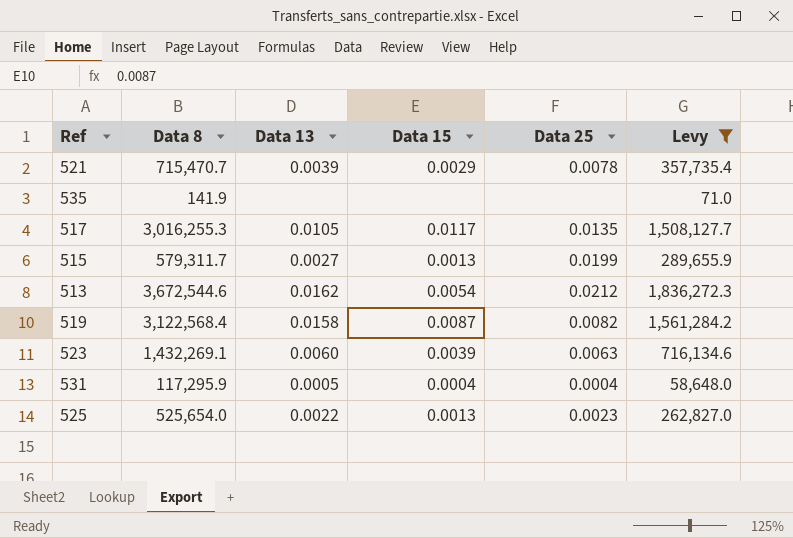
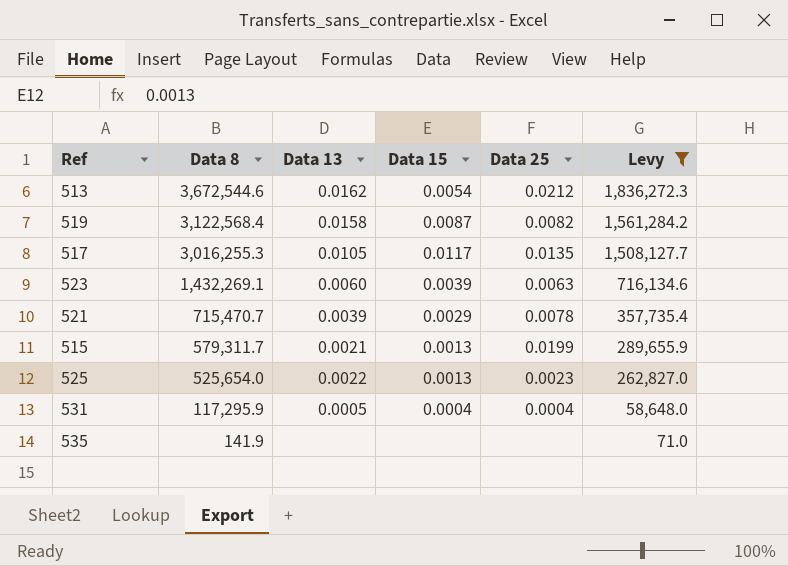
row order: none -> Data 8 descending
515 | Data 13: 0.0027 -> 0.0021

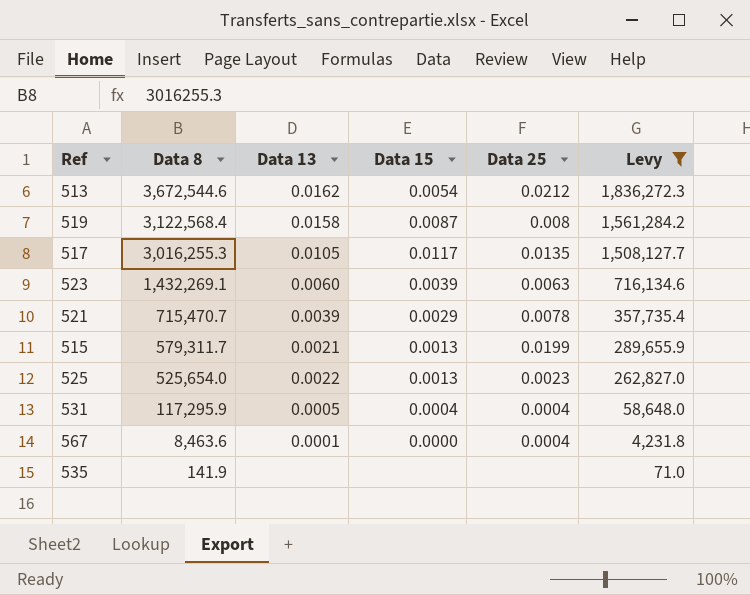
519 | Data 25: 0.0082 -> 0.008
row 567: none -> 8,463.6 | 0.0001 | 0.0000 | 0.0004 | 4,231.8

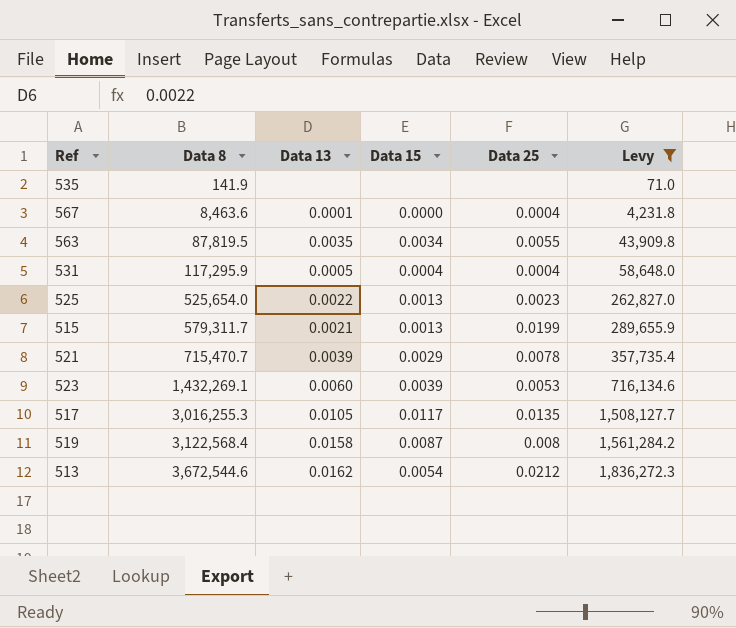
row order: Data 8 descending -> Data 8 ascending
row 563: none -> 87,819.5 | 0.0035 | 0.0034 | 0.0055 | 43,909.8
523 | Data 25: 0.0063 -> 0.0053

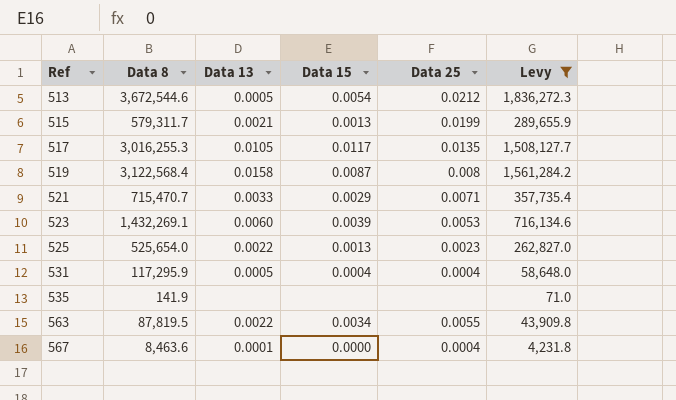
row order: Data 8 ascending -> Ref ascending
513 | Data 13: 0.0162 -> 0.0005
521 | Data 13: 0.0039 -> 0.0033
521 | Data 25: 0.0078 -> 0.0071
563 | Data 13: 0.0035 -> 0.0022

